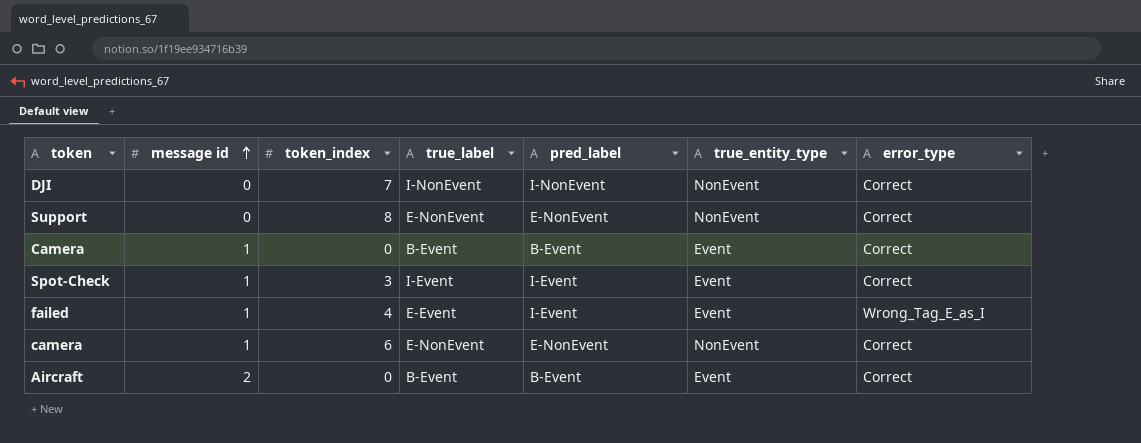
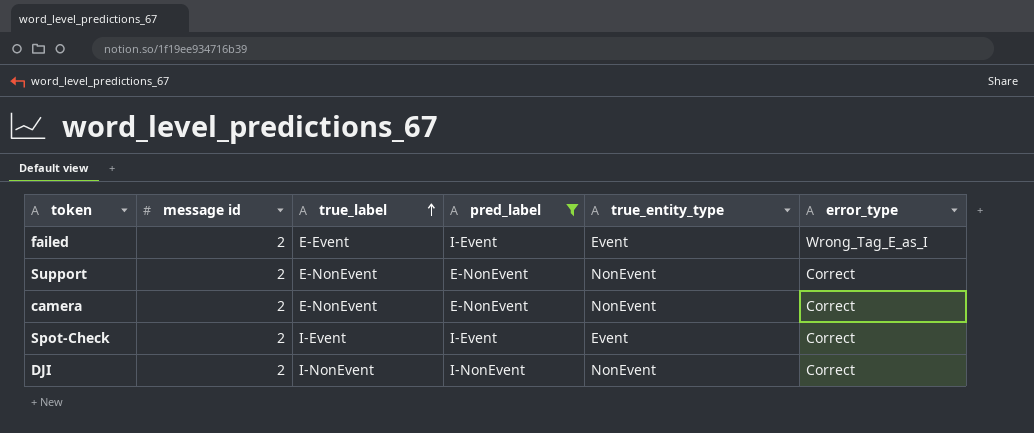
filter: none -> pred_label != B-Event
row order: message id ascending -> true_label ascending
column token_index | position: 3 -> none
failed | message id: 1 -> 2
Support | message id: 0 -> 2
camera | message id: 1 -> 2
Spot-Check | message id: 1 -> 2
DJI | message id: 0 -> 2

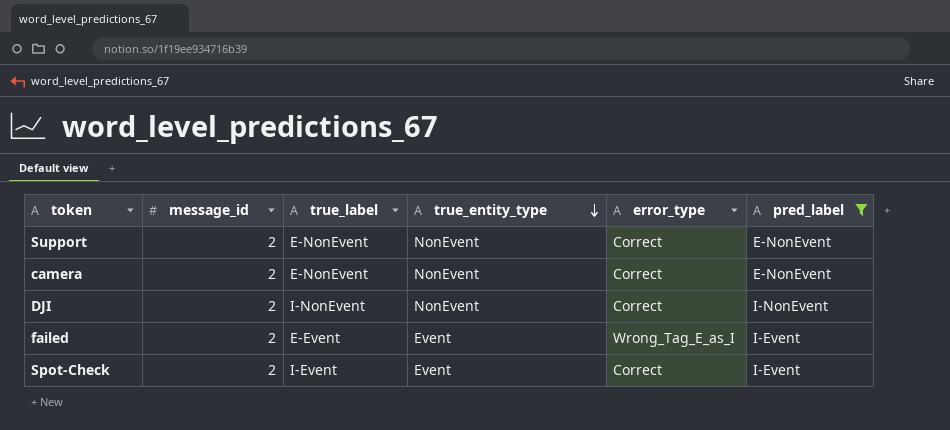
row order: true_label ascending -> true_entity_type descending
column name: message id -> message_id
column pred_label | position: 4 -> 6

